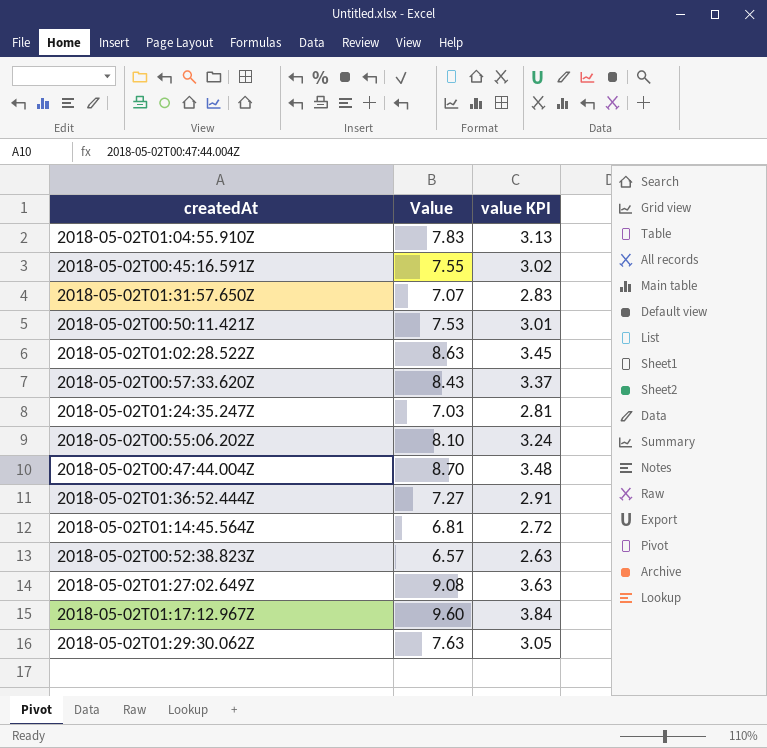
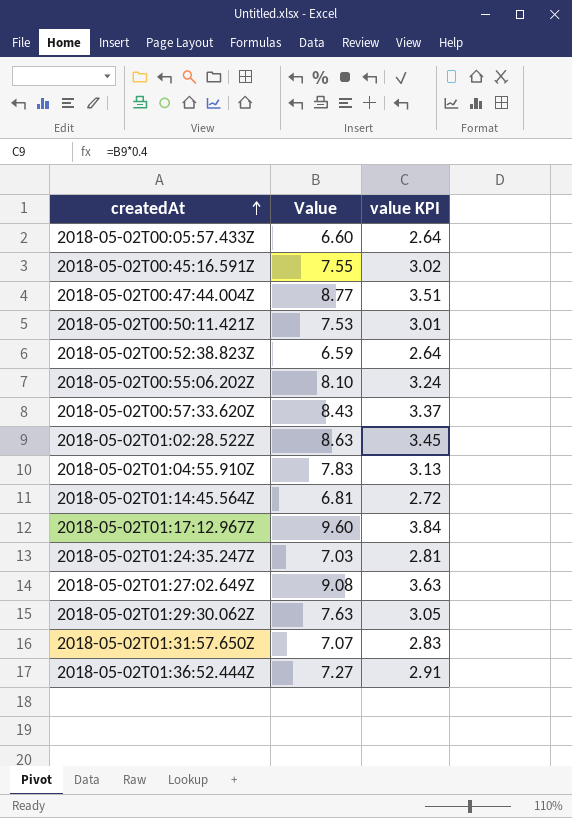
row order: none -> createdAt ascending
row 2018-05-02T00:05:57.433Z: none -> 6.60 | 2.64
2018-05-02T00:47:44.004Z | Value: 8.70 -> 8.77
2018-05-02T00:47:44.004Z | value KPI: 3.48 -> 3.51
2018-05-02T00:52:38.823Z | Value: 6.57 -> 6.59
2018-05-02T00:52:38.823Z | value KPI: 2.63 -> 2.64

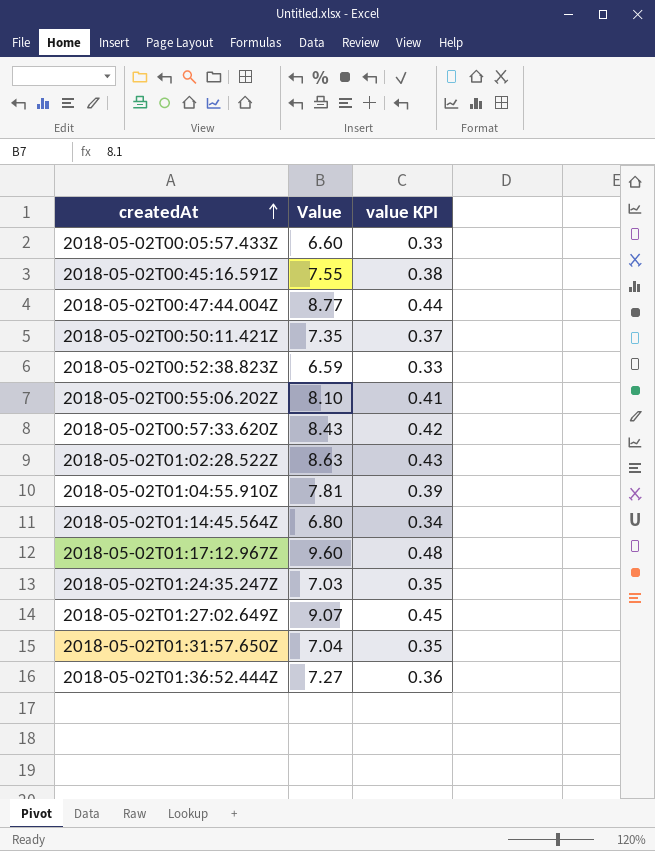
column value KPI | formula: [Value] * 0.4 -> [Value] * 0.05
row 2018-05-02T01:29:30.062Z: 7.63 | 3.05 -> none
2018-05-02T00:50:11.421Z | Value: 7.53 -> 7.35
2018-05-02T01:04:55.910Z | Value: 7.83 -> 7.81
2018-05-02T01:14:45.564Z | Value: 6.81 -> 6.80
2018-05-02T01:27:02.649Z | Value: 9.08 -> 9.07
2018-05-02T01:31:57.650Z | Value: 7.07 -> 7.04

